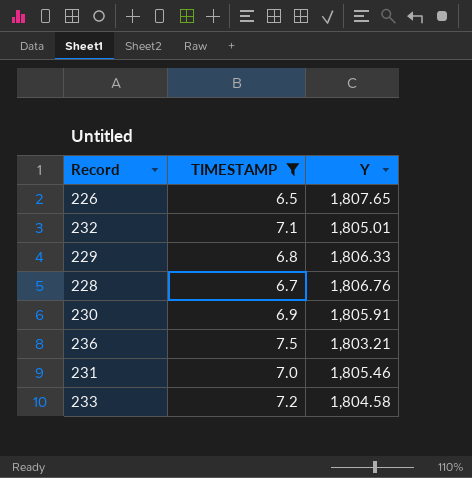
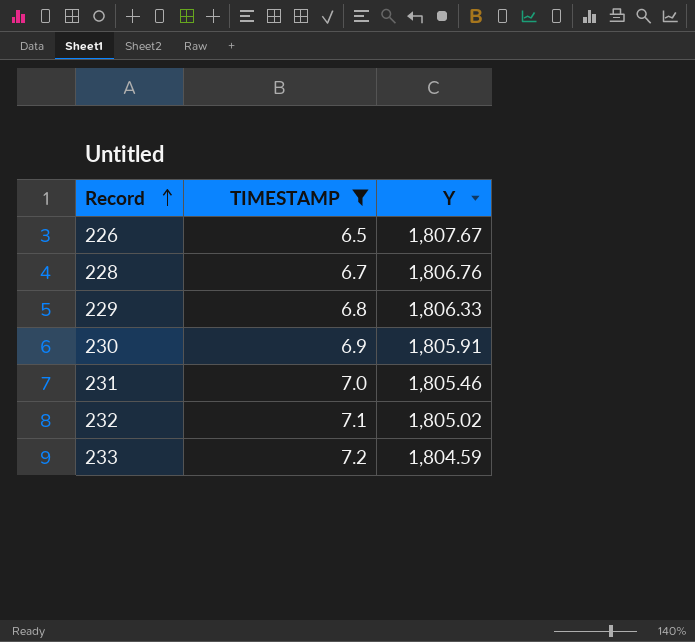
row order: none -> Record ascending
row 236: 7.5 | 1,803.21 -> none
226 | Y: 1,807.65 -> 1,807.67
232 | Y: 1,805.01 -> 1,805.02
233 | Y: 1,804.58 -> 1,804.59

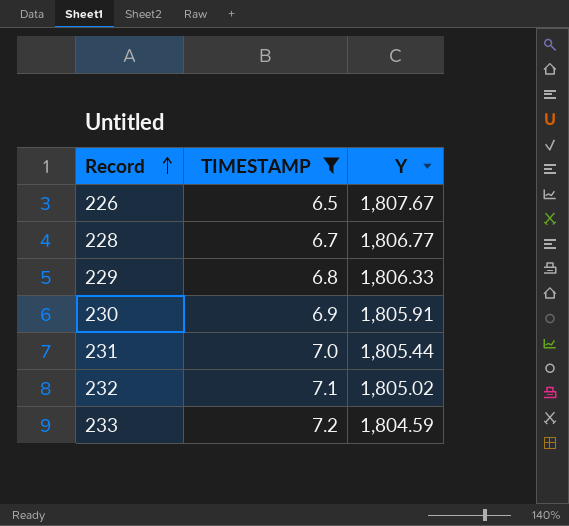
228 | Y: 1,806.76 -> 1,806.77
231 | Y: 1,805.46 -> 1,805.44

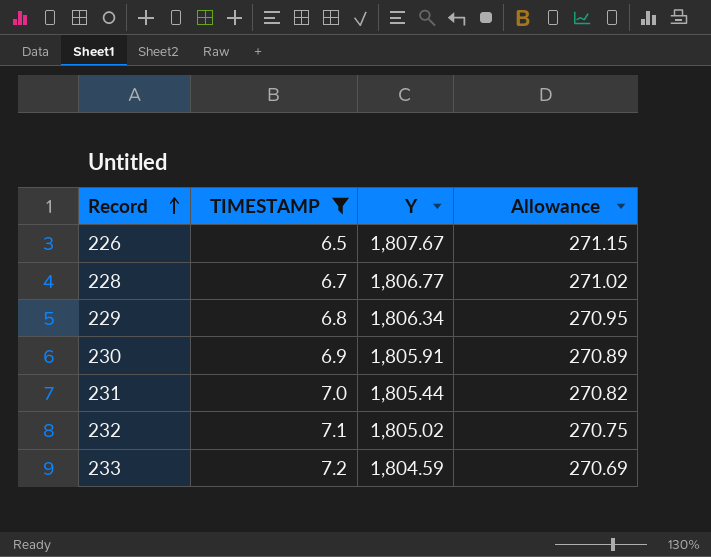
column Allowance | formula: none -> [Y] * 0.15
229 | Y: 1,806.33 -> 1,806.34

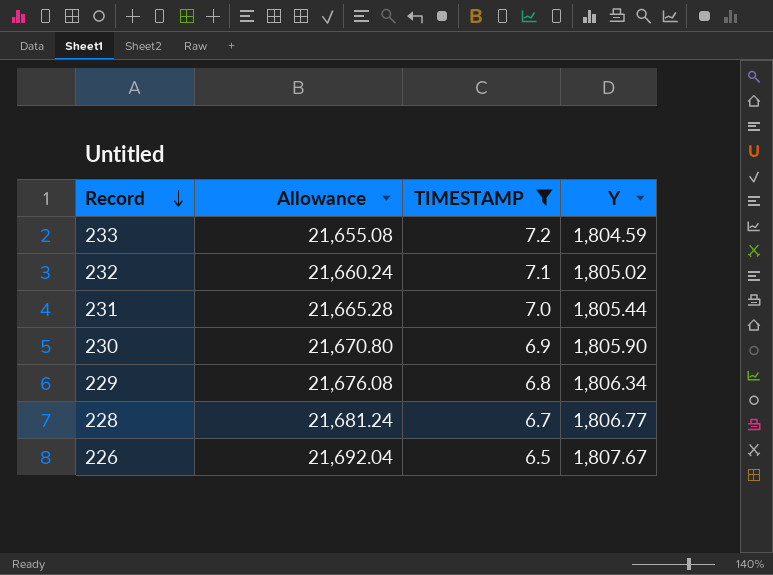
row order: Record ascending -> Record descending
column Allowance | formula: [Y] * 0.15 -> [Y] * 12
column Allowance | position: 4 -> 2
230 | Y: 1,805.91 -> 1,805.90

